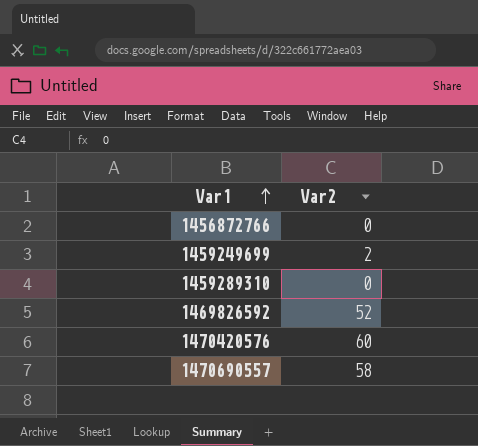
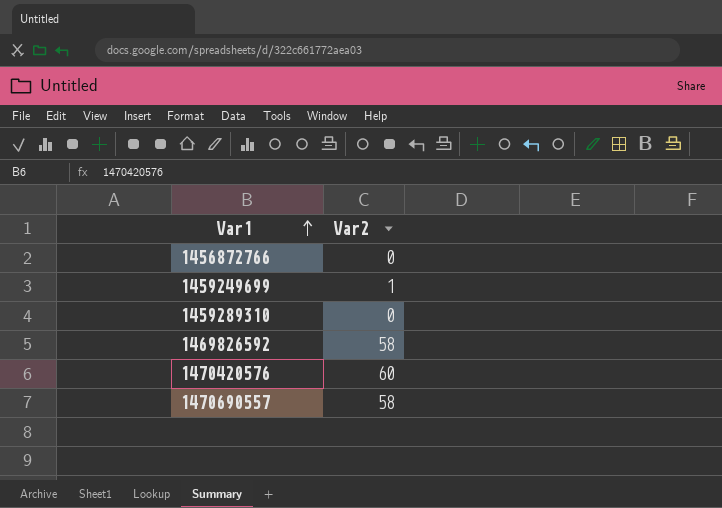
1459249699 | Var2: 2 -> 1
1469826592 | Var2: 52 -> 58

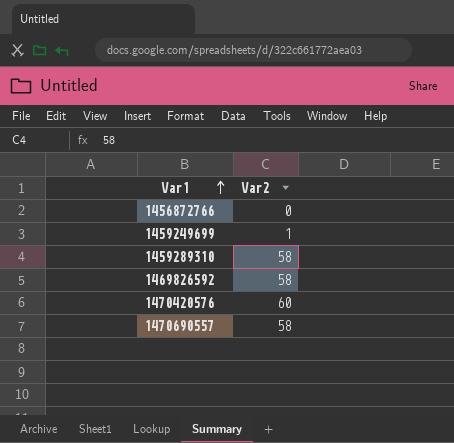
1459289310 | Var2: 0 -> 58

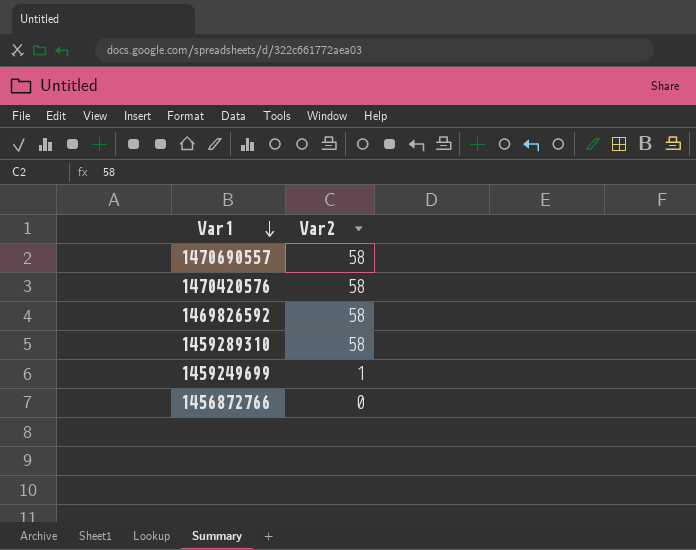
row order: Var1 ascending -> Var1 descending
1470420576 | Var2: 60 -> 58

